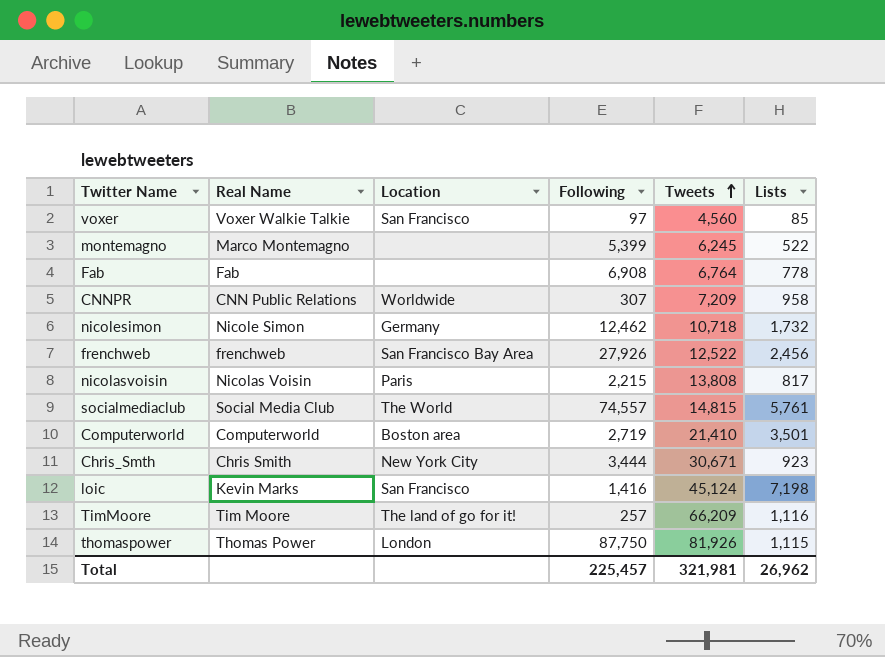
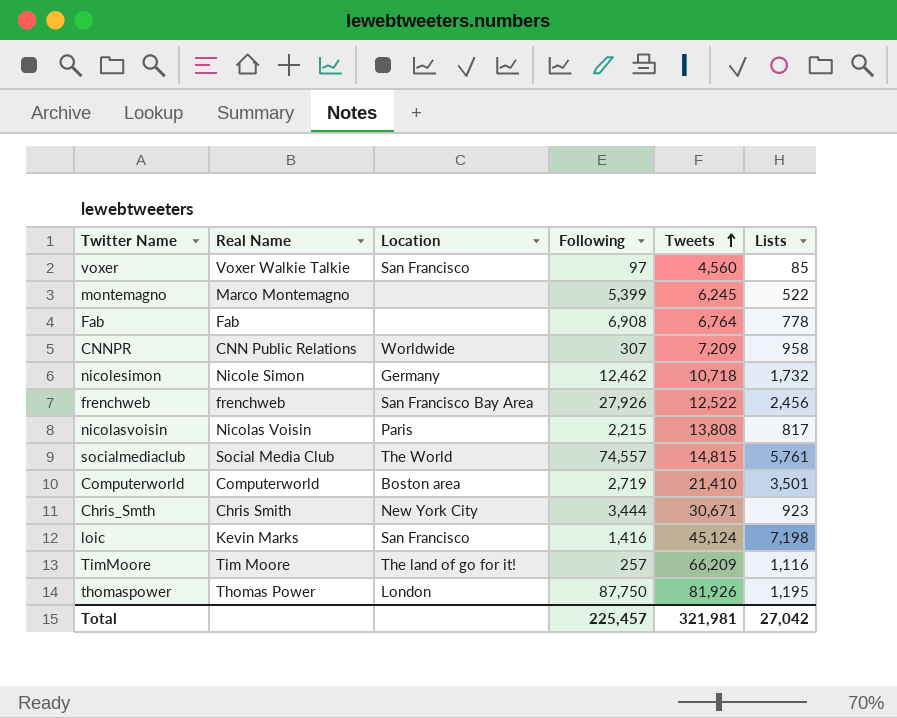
thomaspower | Lists: 1,115 -> 1,195
Total | Lists: 26,962 -> 27,042

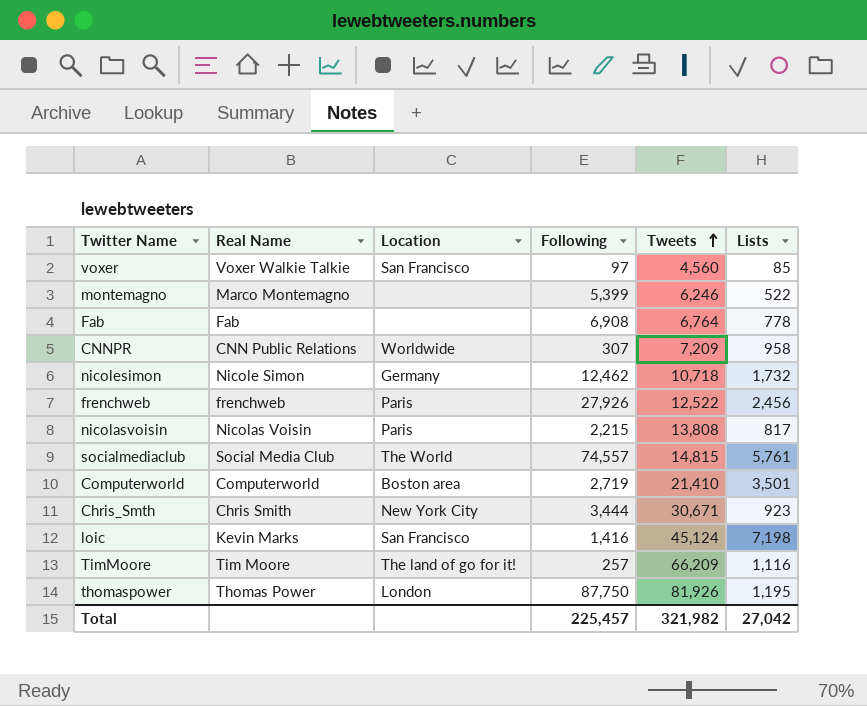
montemagno | Tweets: 6,245 -> 6,246
frenchweb | Location: San Francisco Bay Area -> Paris
Total | Tweets: 321,981 -> 321,982

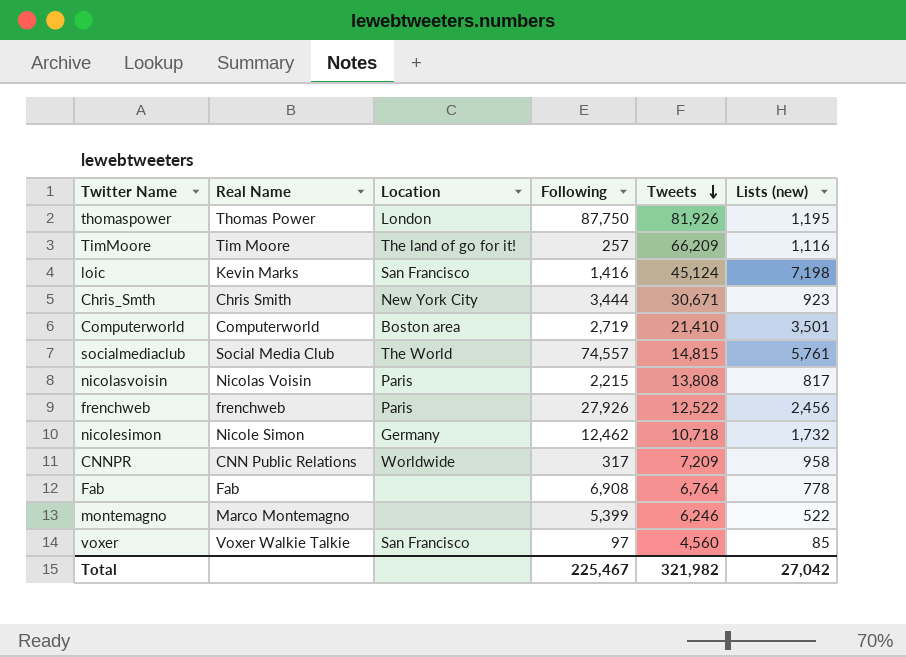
row order: Tweets ascending -> Tweets descending
column name: Lists -> Lists (new)
CNNPR | Following: 307 -> 317
Total | Following: 225,457 -> 225,467

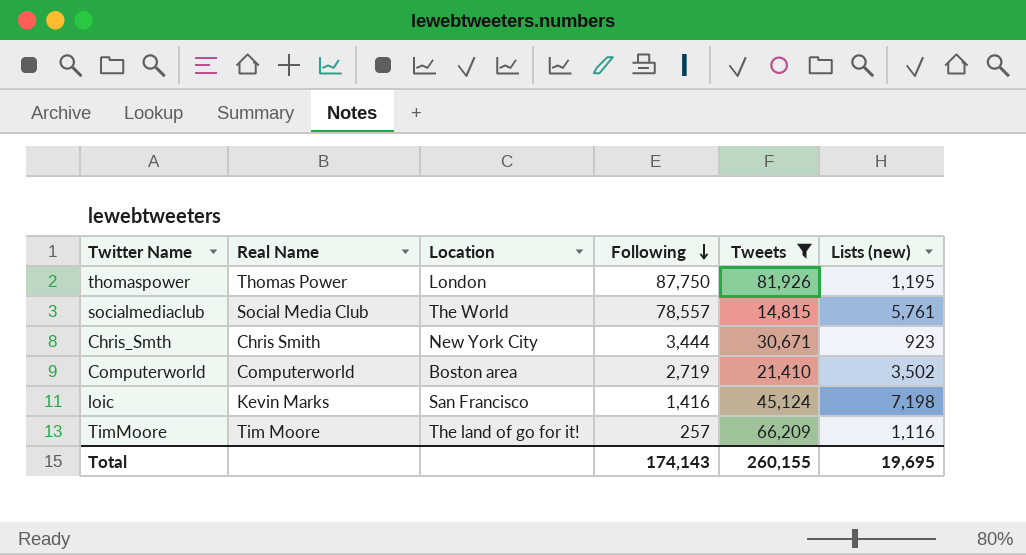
filter: none -> Tweets >= 14,815
row order: Tweets descending -> Following descending
socialmediaclub | Following: 74,557 -> 78,557
Computerworld | Lists (new): 3,501 -> 3,502
Total | Following: 225,467 -> 174,143
Total | Tweets: 321,982 -> 260,155
Total | Lists (new): 27,042 -> 19,695

